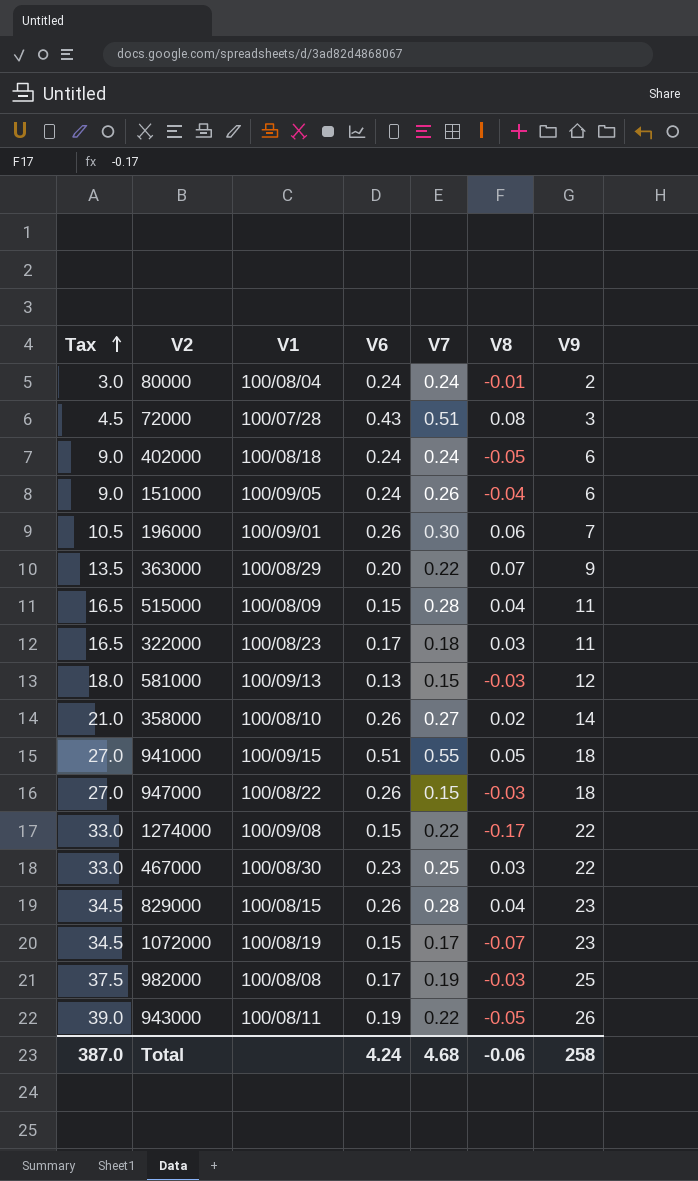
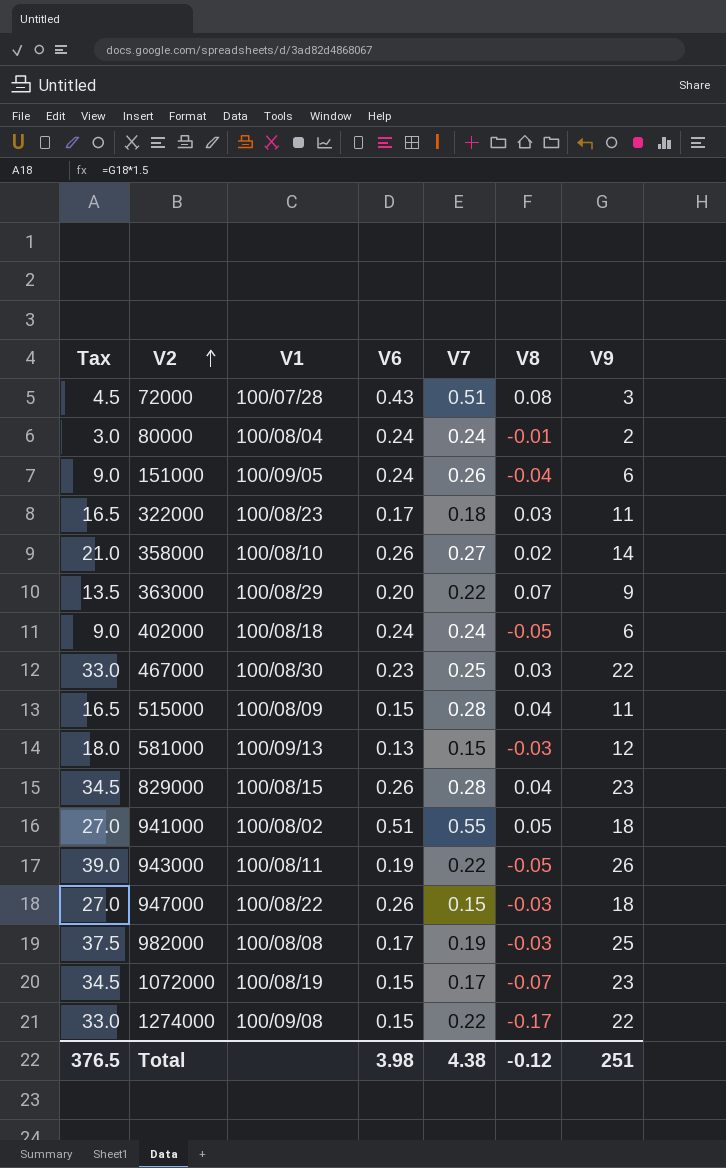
row order: Tax ascending -> V2 ascending
row 196000: 10.5 | 100/09/01 | 0.26 | 0.30 | 0.06 | 7 -> none
941000 | V1: 100/09/15 -> 100/08/02
Total | Tax: 387.0 -> 376.5
Total | V6: 4.24 -> 3.98
Total | V7: 4.68 -> 4.38
Total | V8: -0.06 -> -0.12
Total | V9: 258 -> 251

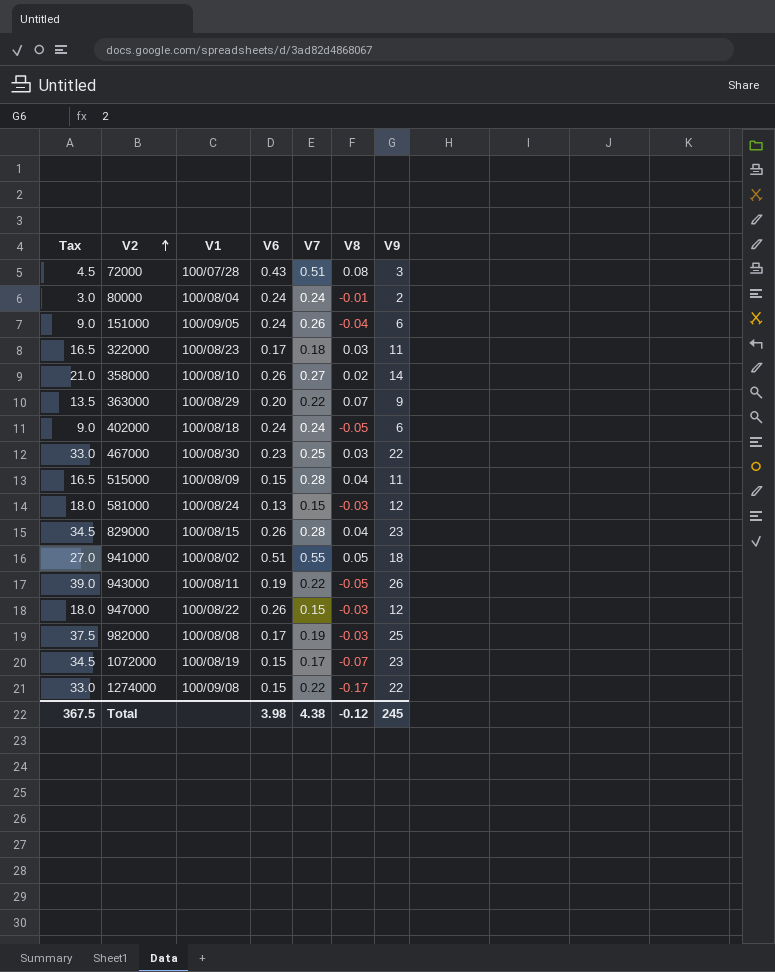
581000 | V1: 100/09/13 -> 100/08/24
947000 | Tax: 27.0 -> 18.0
947000 | V9: 18 -> 12
Total | Tax: 376.5 -> 367.5
Total | V9: 251 -> 245

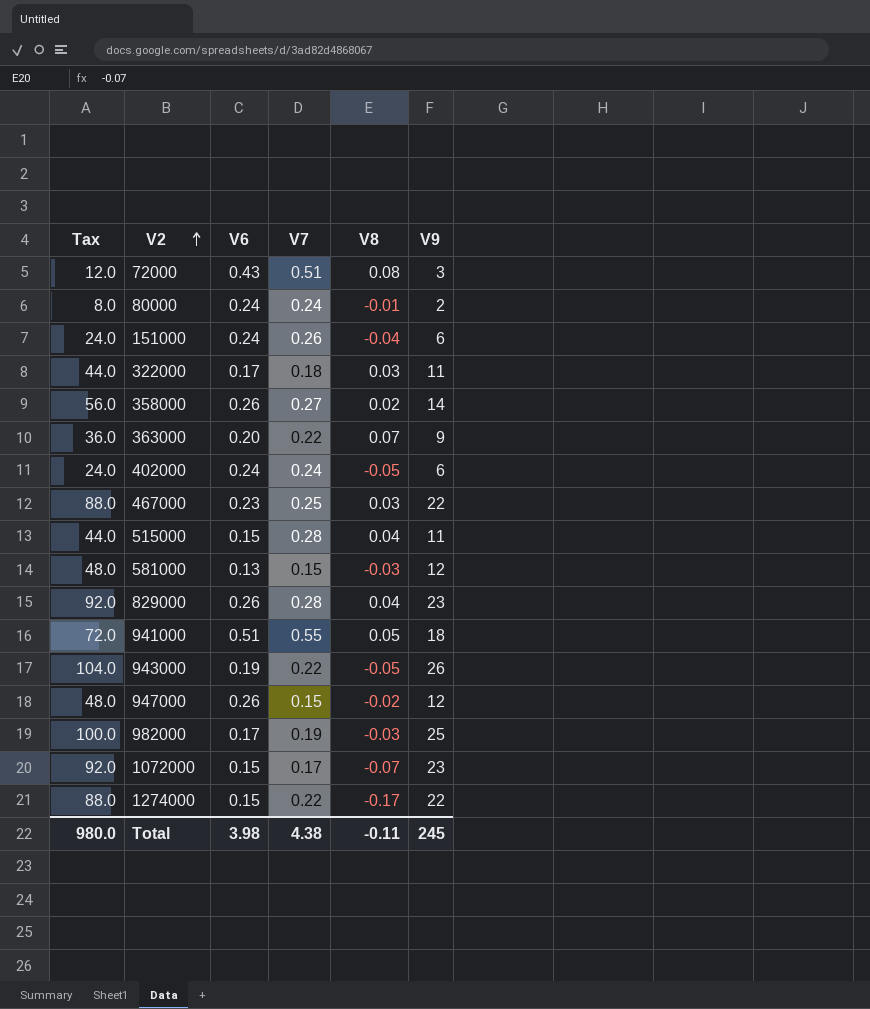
column V1 | position: 3 -> none
column Tax | formula: [V9] * 1.5 -> [V9] * 4
947000 | V8: -0.03 -> -0.02
Total | Tax: 367.5 -> 980.0
Total | V8: -0.12 -> -0.11

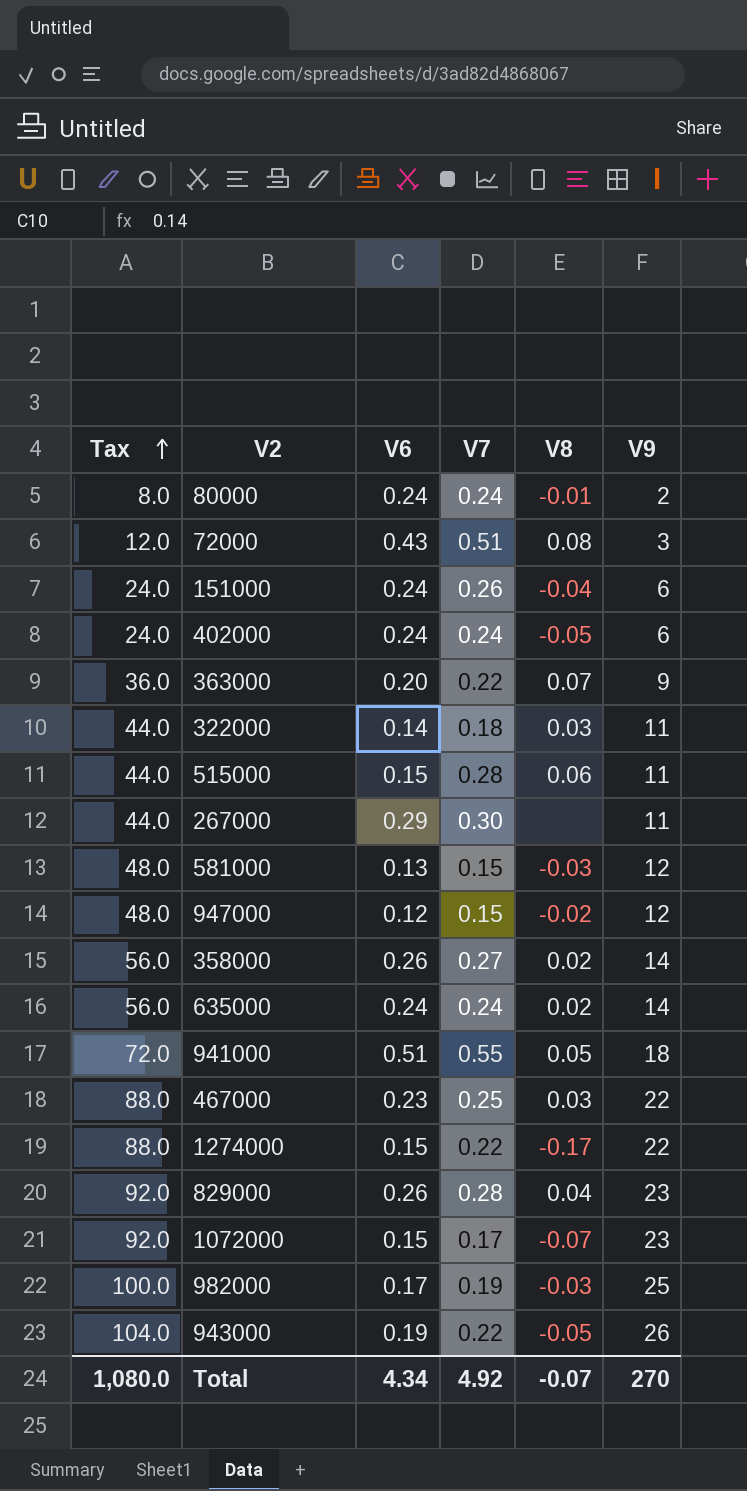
row order: V2 ascending -> Tax ascending
322000 | V6: 0.17 -> 0.14
515000 | V8: 0.04 -> 0.06
row 267000: none -> 44.0 | 0.29 | 0.30 | none | 11
947000 | V6: 0.26 -> 0.12
row 635000: none -> 56.0 | 0.24 | 0.24 | 0.02 | 14
Total | Tax: 980.0 -> 1,080.0
Total | V6: 3.98 -> 4.34
Total | V7: 4.38 -> 4.92
Total | V8: -0.11 -> -0.07
Total | V9: 245 -> 270

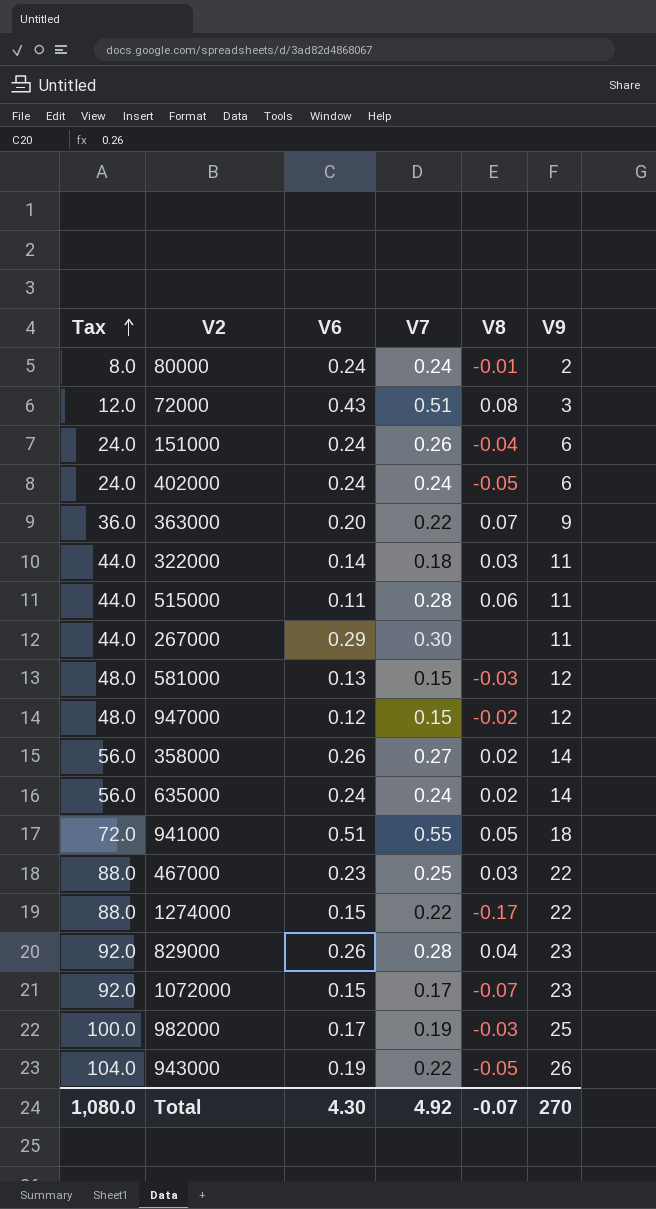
515000 | V6: 0.15 -> 0.11
Total | V6: 4.34 -> 4.30

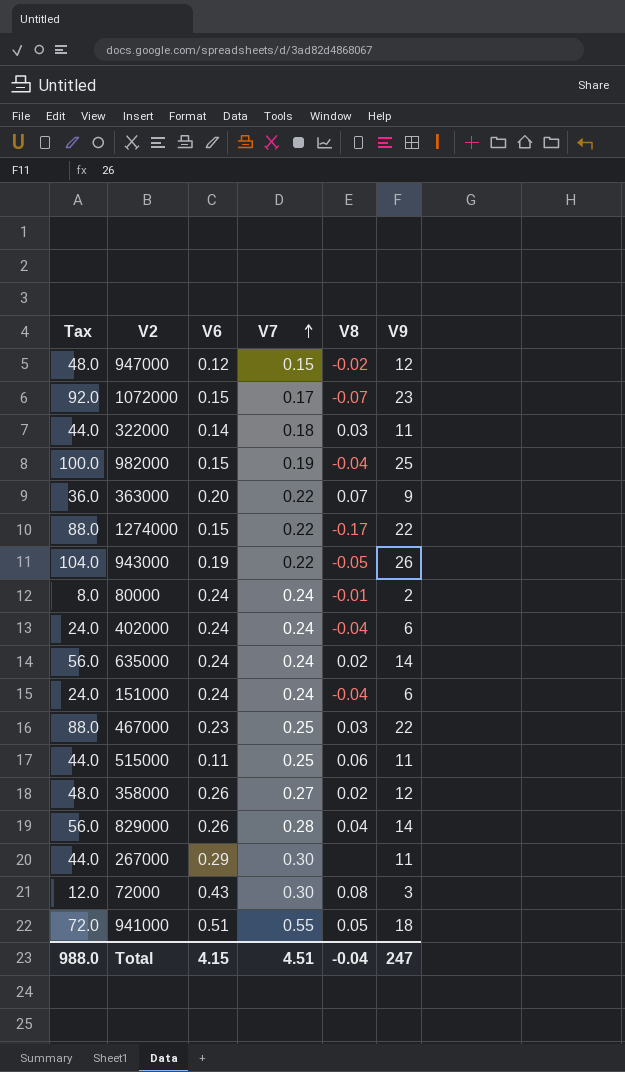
row order: Tax ascending -> V7 ascending
row 581000: 48.0 | 0.13 | 0.15 | -0.03 | 12 -> none
982000 | V6: 0.17 -> 0.15
982000 | V8: -0.03 -> -0.04
402000 | V8: -0.05 -> -0.04
151000 | V7: 0.26 -> 0.24
515000 | V7: 0.28 -> 0.25
358000 | Tax: 56.0 -> 48.0
358000 | V9: 14 -> 12
829000 | Tax: 92.0 -> 56.0
829000 | V9: 23 -> 14
72000 | V7: 0.51 -> 0.30
Total | Tax: 1,080.0 -> 988.0
Total | V6: 4.30 -> 4.15
Total | V7: 4.92 -> 4.51
Total | V8: -0.07 -> -0.04
Total | V9: 270 -> 247

